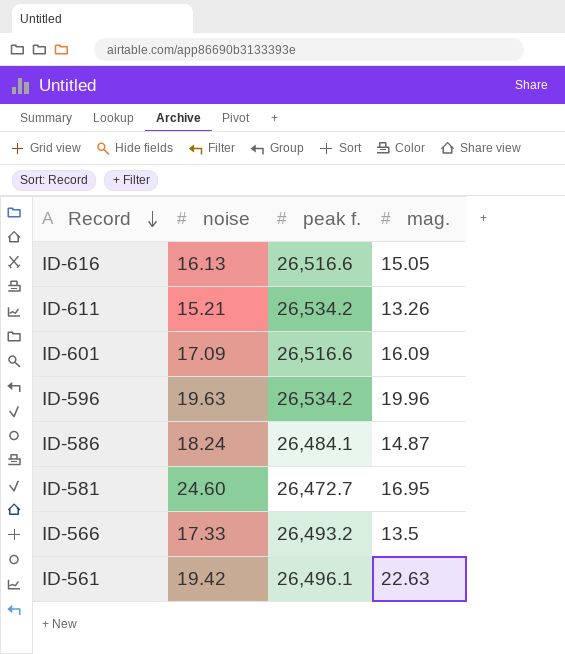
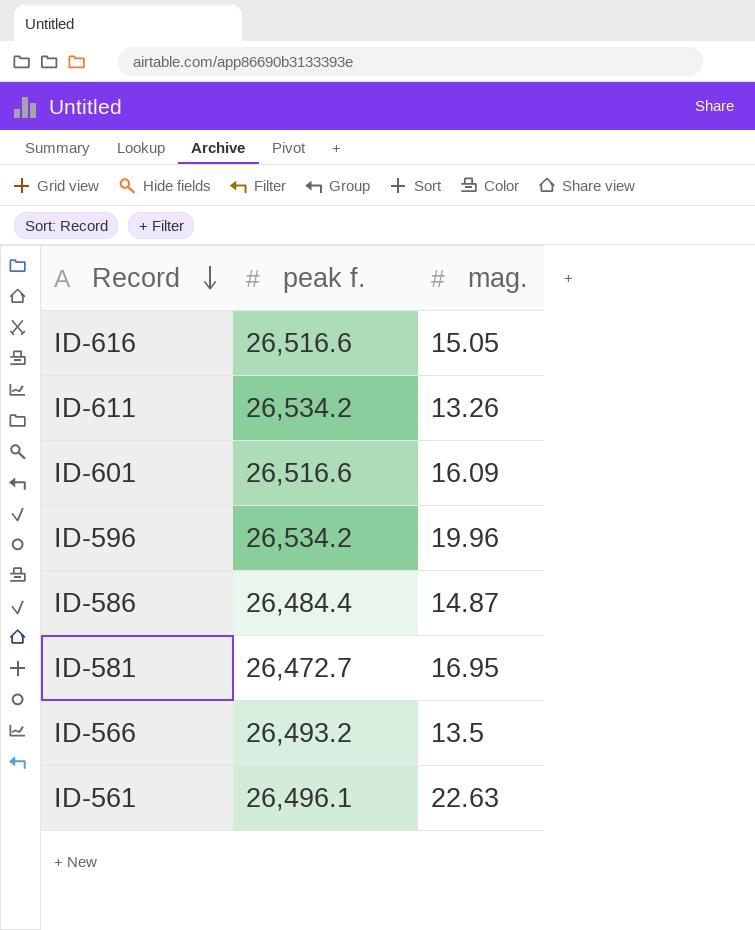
column noise | position: 2 -> none
ID-586 | peak f.: 26,484.1 -> 26,484.4

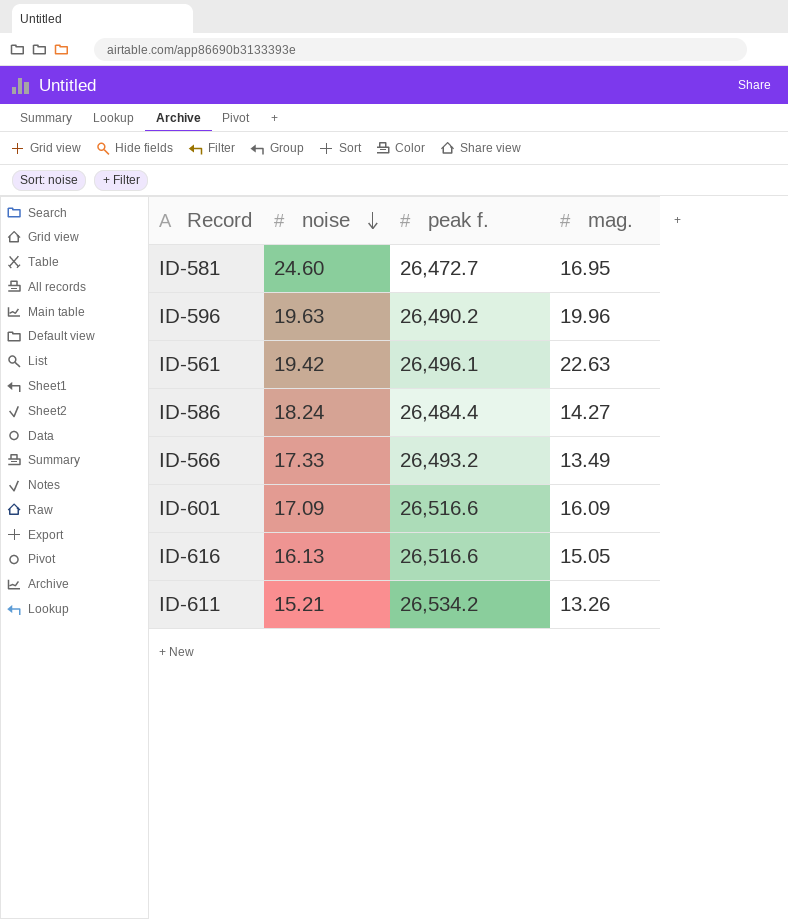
row order: Record descending -> noise descending
column noise | position: none -> 2
ID-596 | peak f.: 26,534.2 -> 26,490.2
ID-586 | mag.: 14.87 -> 14.27
ID-566 | mag.: 13.5 -> 13.49

